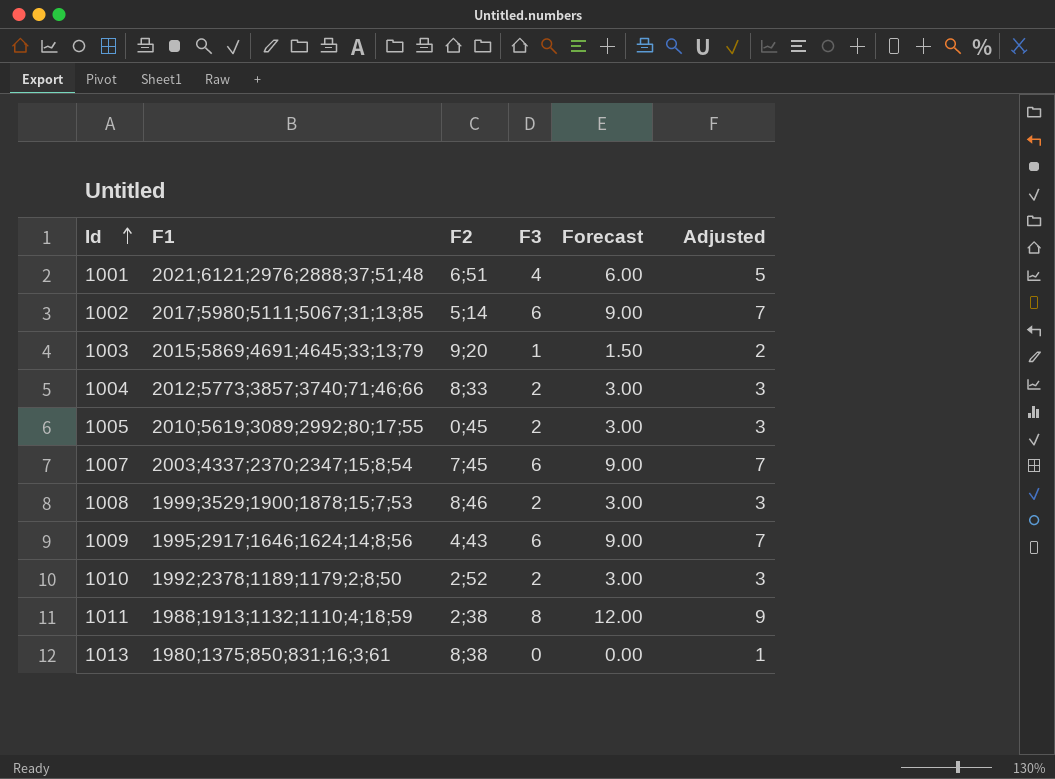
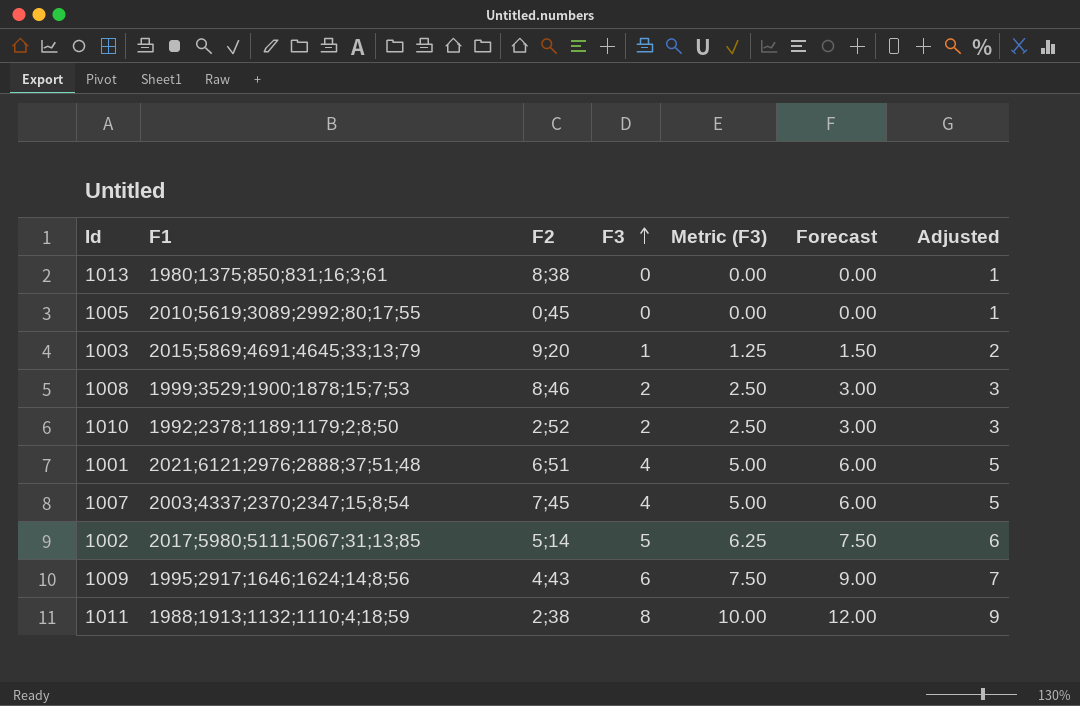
row order: Id ascending -> F3 ascending
column Metric (F3) | formula: none -> [F3] * 1.25
row 1004: 2012;5773;3857;3740;71;46;66 | 8;33 | 2 | 3.00 | 3 -> none
1005 | F3: 2 -> 0
1005 | Forecast: 3.00 -> 0.00
1005 | Adjusted: 3 -> 1
1007 | F3: 6 -> 4
1007 | Forecast: 9.00 -> 6.00
1007 | Adjusted: 7 -> 5
1002 | F3: 6 -> 5
1002 | Forecast: 9.00 -> 7.50
1002 | Adjusted: 7 -> 6

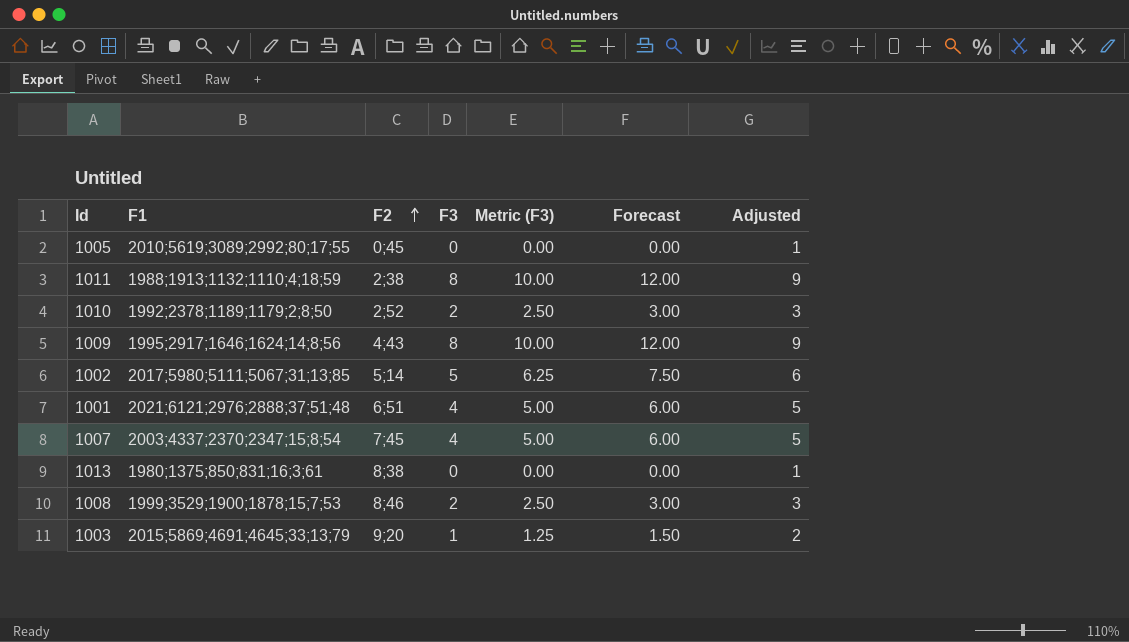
row order: F3 ascending -> F2 ascending
1009 | F3: 6 -> 8
1009 | Metric (F3): 7.50 -> 10.00
1009 | Forecast: 9.00 -> 12.00
1009 | Adjusted: 7 -> 9

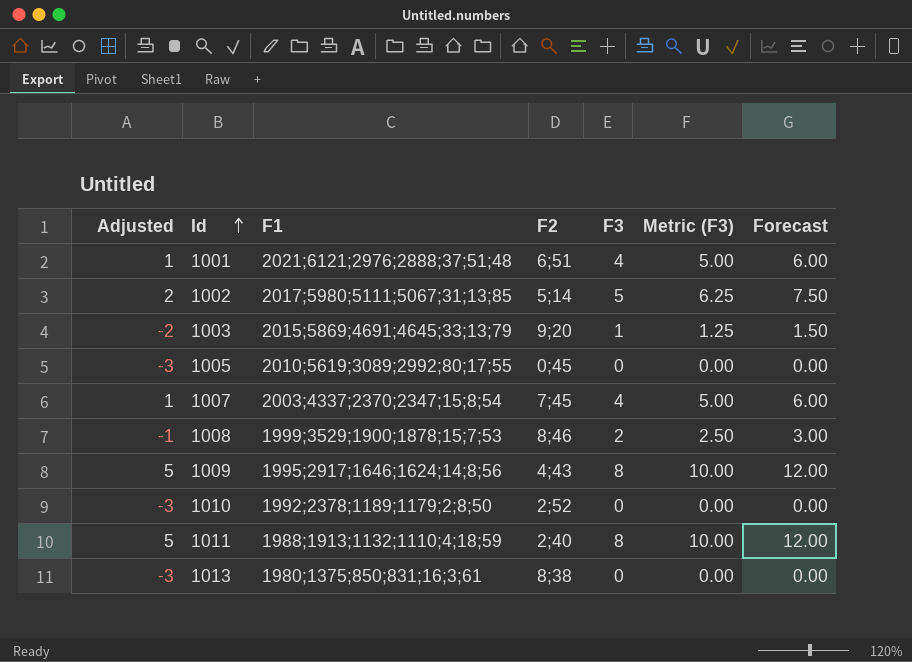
row order: F2 ascending -> Id ascending
column Adjusted | formula: [F3] + 1 -> [F3] - 3
column Adjusted | position: 7 -> 1
1010 | F3: 2 -> 0
1010 | Metric (F3): 2.50 -> 0.00
1010 | Forecast: 3.00 -> 0.00
1011 | F2: 2;38 -> 2;40

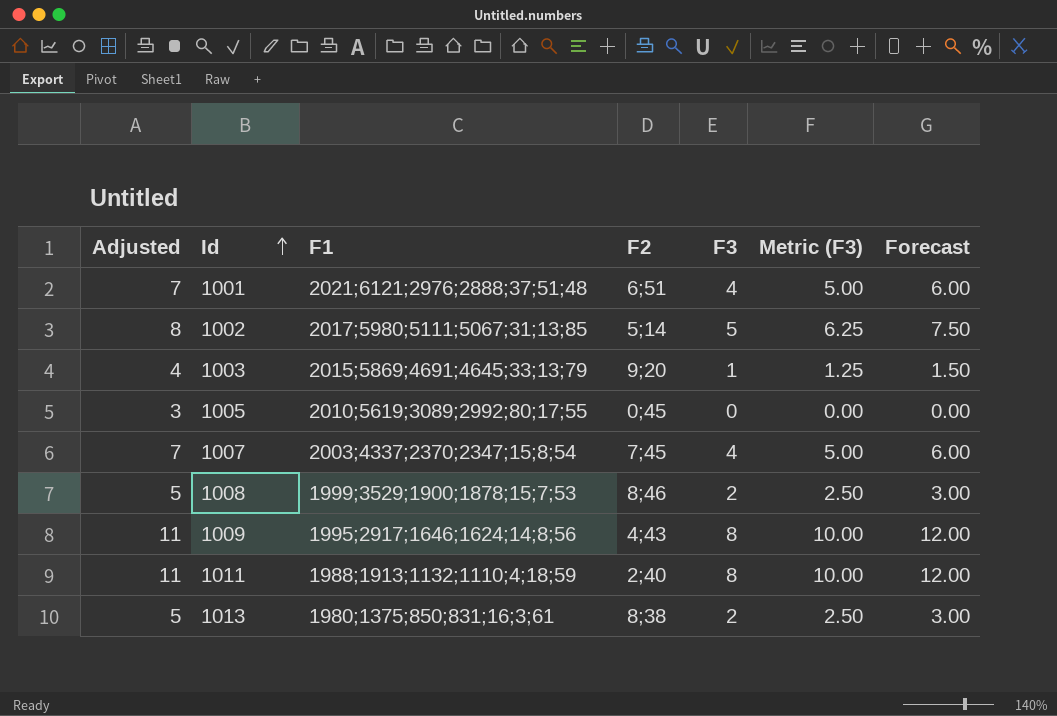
column Adjusted | formula: [F3] - 3 -> [F3] + 3
row 1010: -3 | 1992;2378;1189;1179;2;8;50 | 2;52 | 0 | 0.00 | 0.00 -> none
1013 | F3: 0 -> 2
1013 | Metric (F3): 0.00 -> 2.50
1013 | Forecast: 0.00 -> 3.00

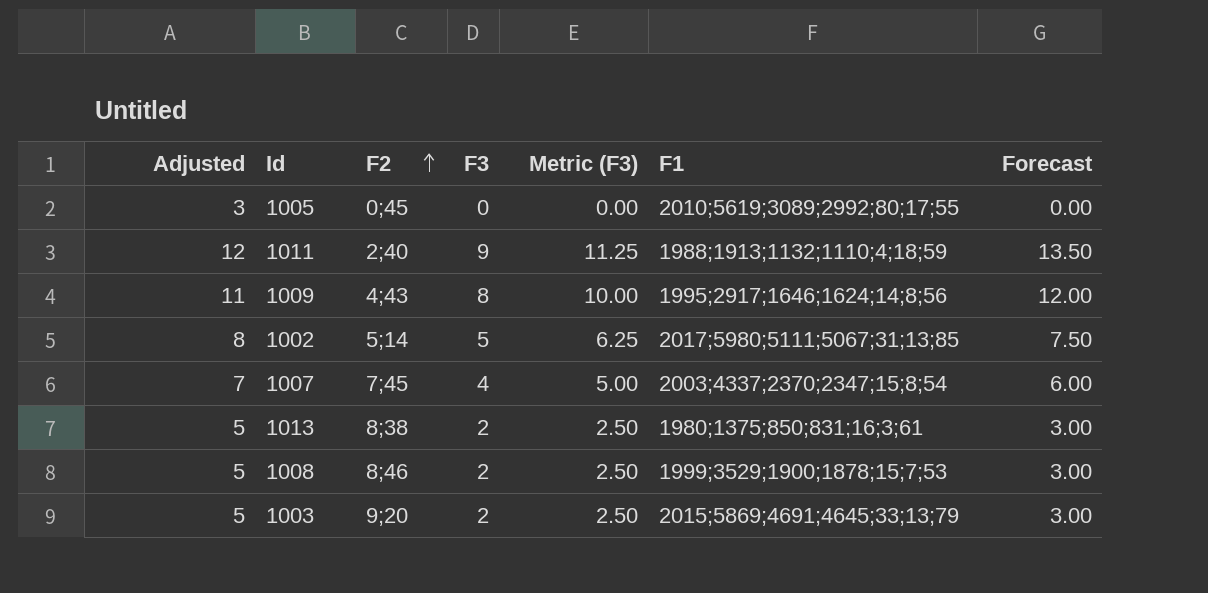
row order: Id ascending -> F2 ascending
column F1 | position: 3 -> 6
row 1001: 7 | 2021;6121;2976;2888;37;51;48 | 6;51 | 4 | 5.00 | 6.00 -> none
1011 | Adjusted: 11 -> 12
1011 | F3: 8 -> 9
1011 | Metric (F3): 10.00 -> 11.25
1011 | Forecast: 12.00 -> 13.50
1003 | Adjusted: 4 -> 5
1003 | F3: 1 -> 2
1003 | Metric (F3): 1.25 -> 2.50
1003 | Forecast: 1.50 -> 3.00

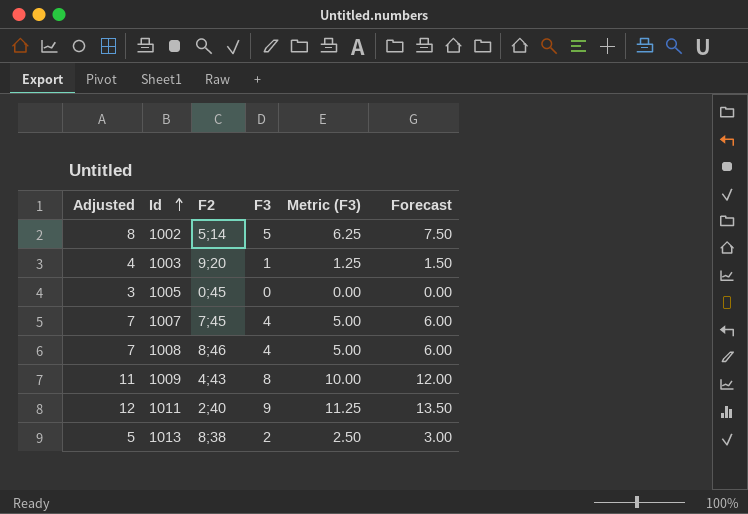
row order: F2 ascending -> Id ascending
column F1 | position: 6 -> none
1003 | Adjusted: 5 -> 4
1003 | F3: 2 -> 1
1003 | Metric (F3): 2.50 -> 1.25
1003 | Forecast: 3.00 -> 1.50
1008 | Adjusted: 5 -> 7
1008 | F3: 2 -> 4
1008 | Metric (F3): 2.50 -> 5.00
1008 | Forecast: 3.00 -> 6.00

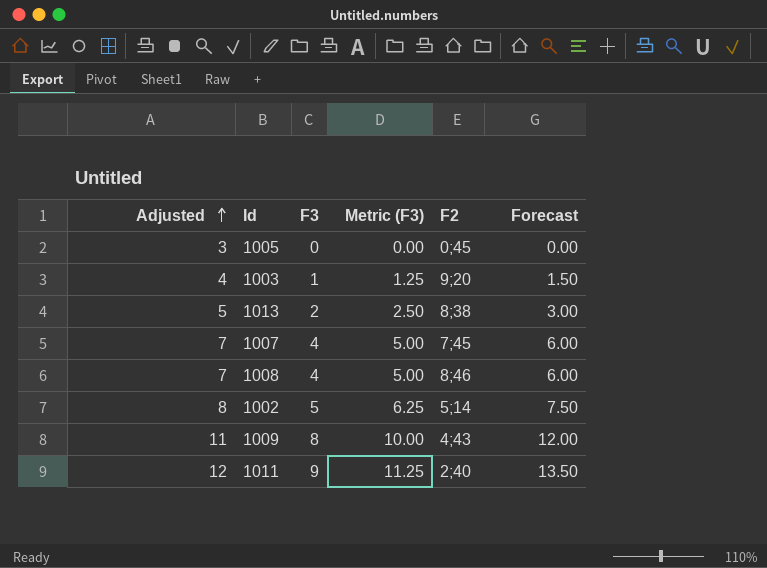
row order: Id ascending -> Adjusted ascending
column F2 | position: 3 -> 5

